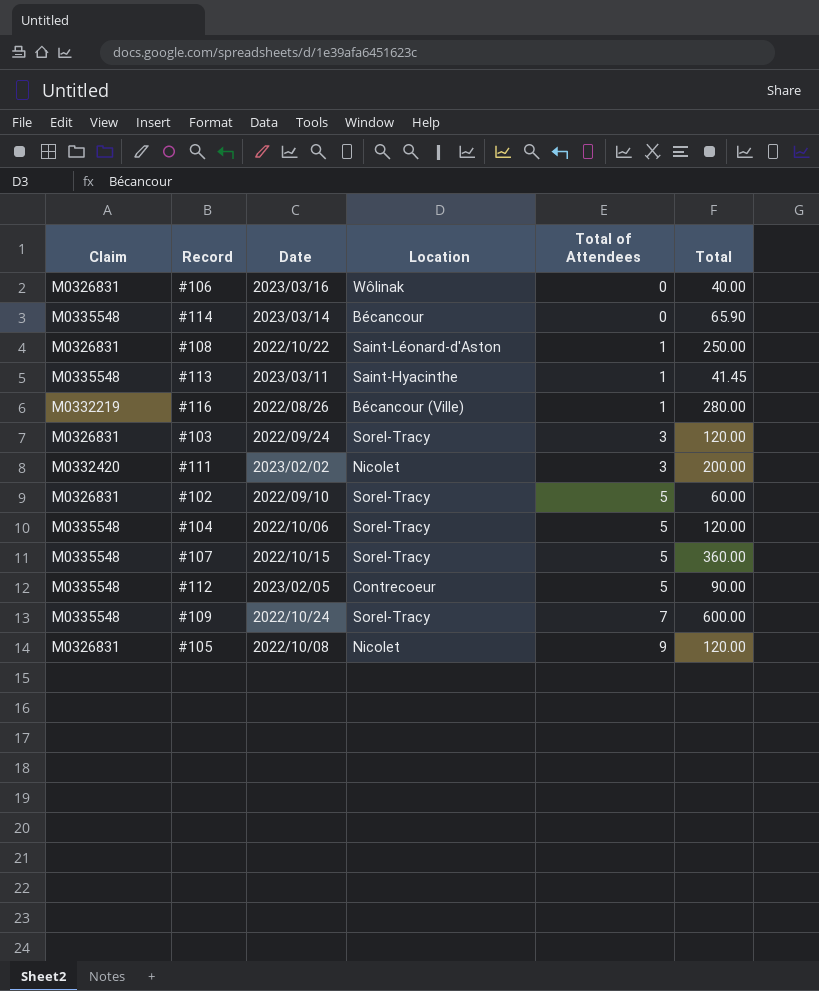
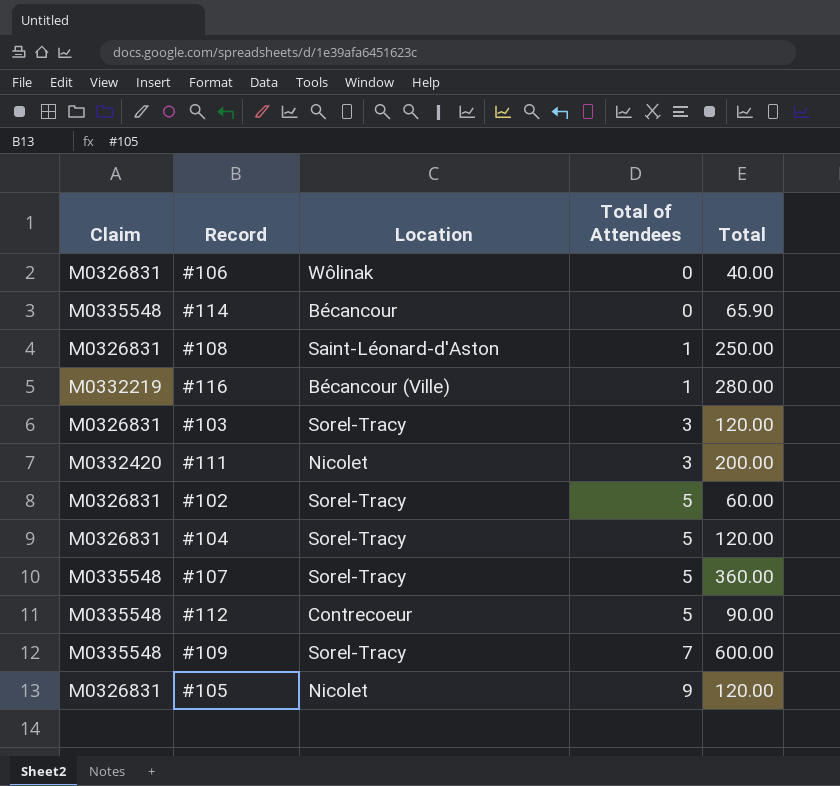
column Date | position: 3 -> none
row #113: M0335548 | 2023/03/11 | Saint-Hyacinthe | 1 | 41.45 -> none
#104 | Claim: M0335548 -> M0326831

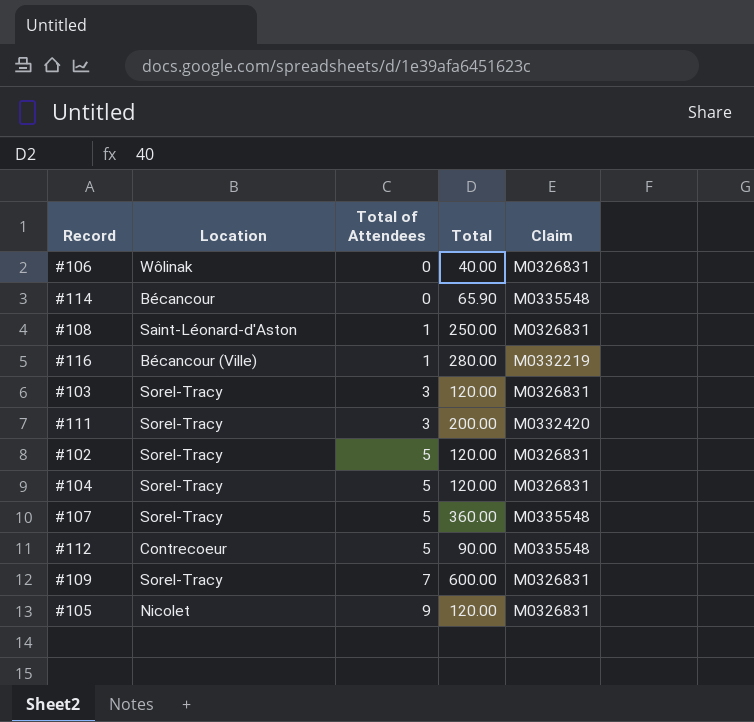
column Claim | position: 1 -> 5
#111 | Location: Nicolet -> Sorel-Tracy
#102 | Total: 60.00 -> 120.00
#109 | Claim: M0335548 -> M0326831

